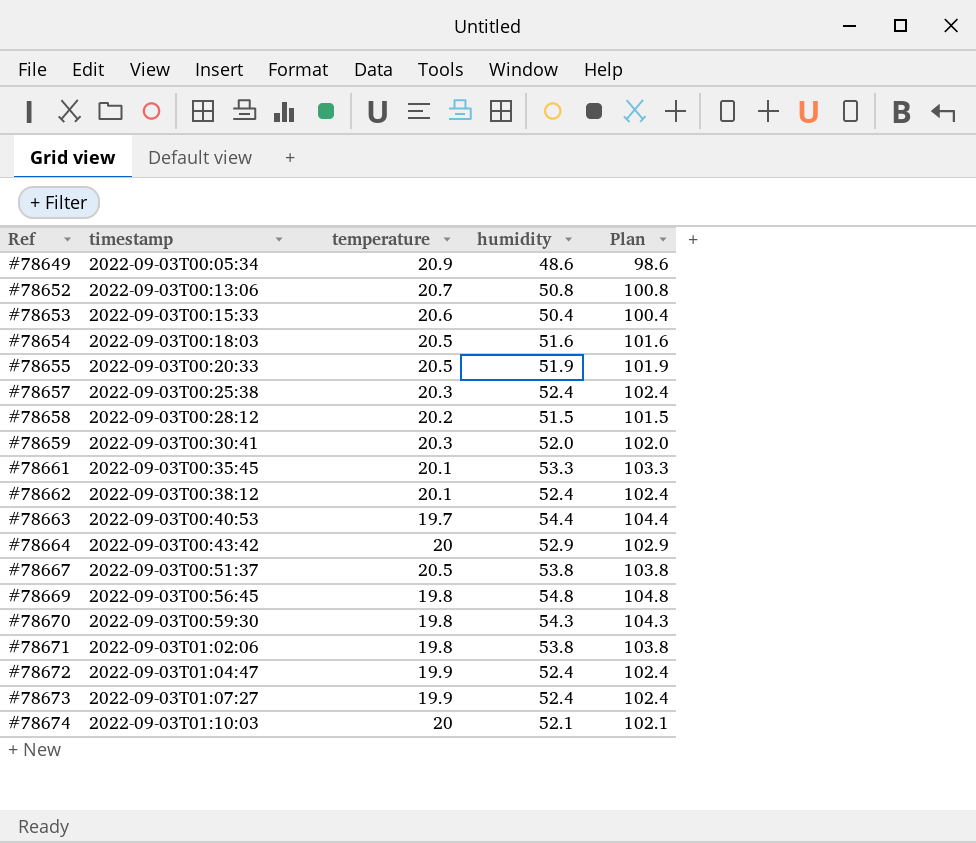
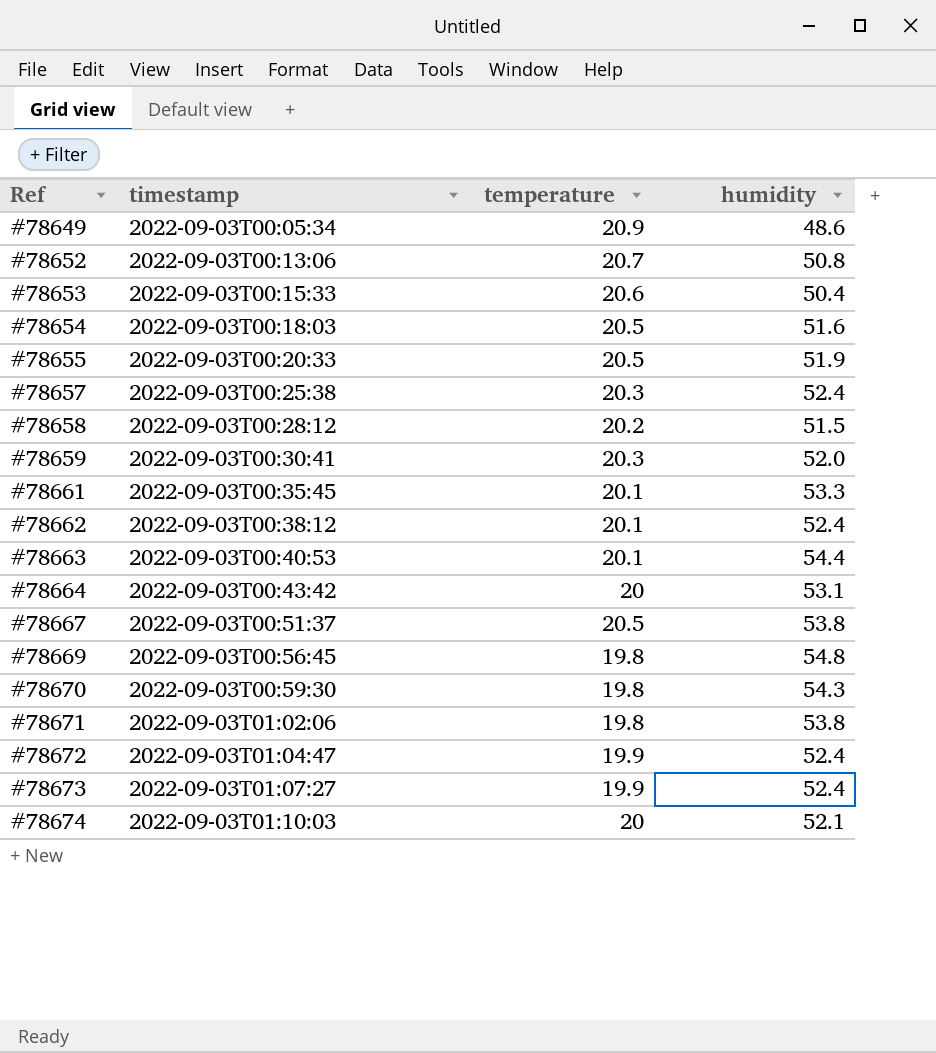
column Plan | formula: [humidity] + 50 -> none
#78663 | temperature: 19.7 -> 20.1
#78664 | humidity: 52.9 -> 53.1

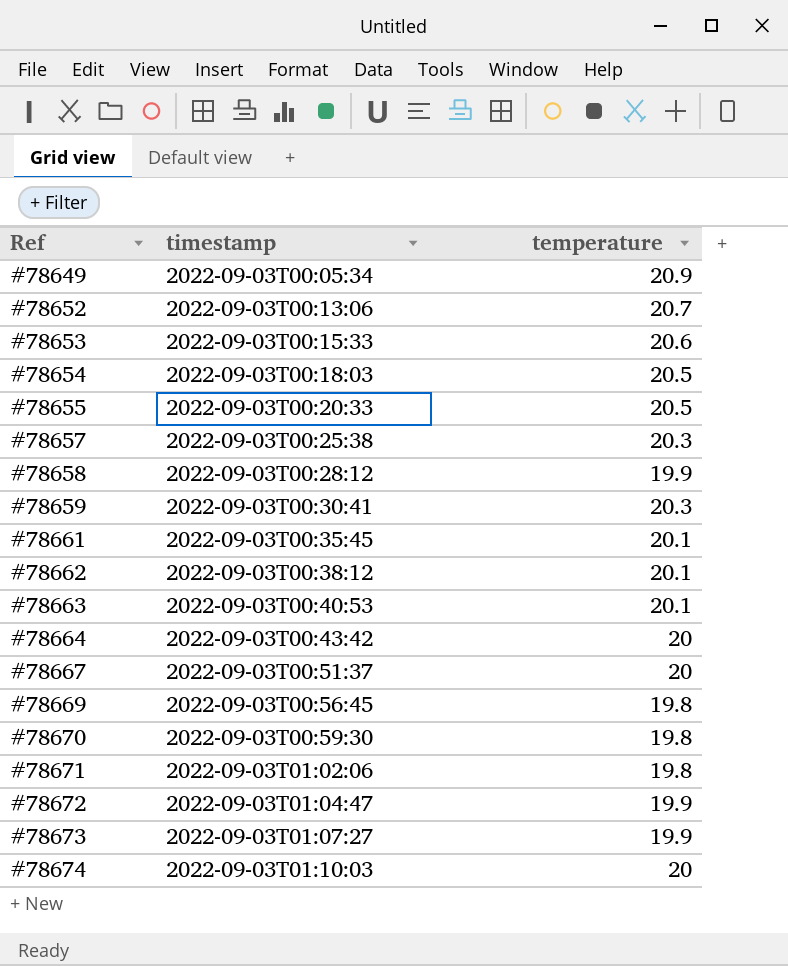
column humidity | position: 4 -> none
#78658 | temperature: 20.2 -> 19.9
#78667 | temperature: 20.5 -> 20

